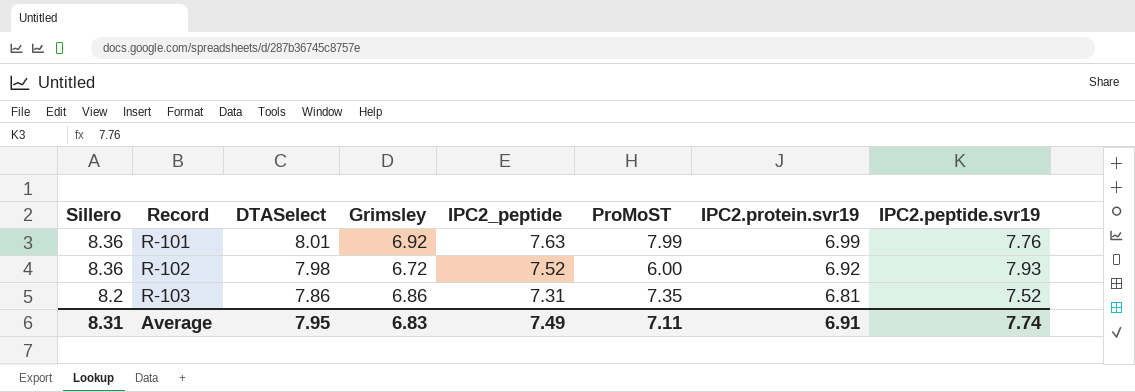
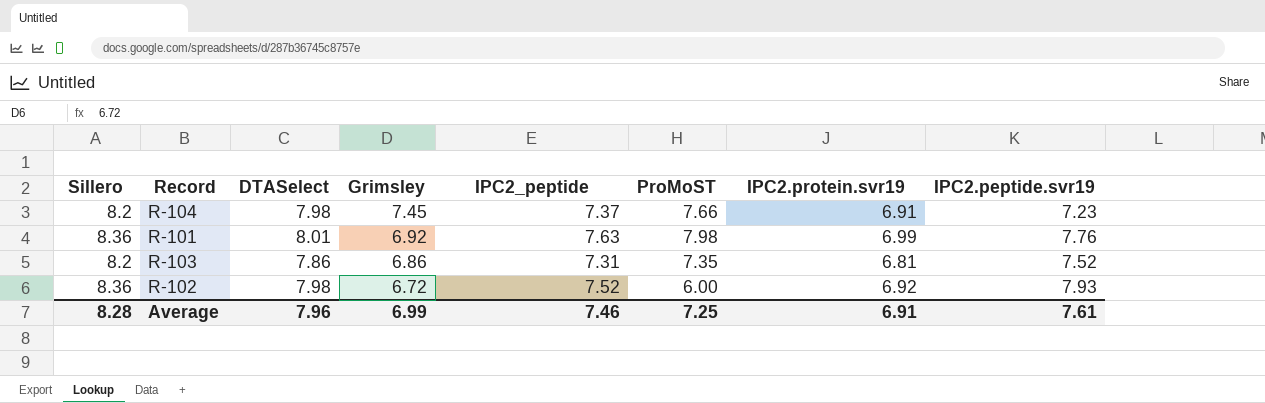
row order: Sillero descending -> Grimsley descending
row R-104: none -> 8.2 | 7.98 | 7.45 | 7.37 | 7.66 | 6.91 | 7.23
R-101 | ProMoST: 7.99 -> 7.98
Average | Sillero: 8.31 -> 8.28
Average | DTASelect: 7.95 -> 7.96
Average | Grimsley: 6.83 -> 6.99
Average | IPC2_peptide: 7.49 -> 7.46
Average | ProMoST: 7.11 -> 7.25
Average | IPC2.peptide.svr19: 7.74 -> 7.61

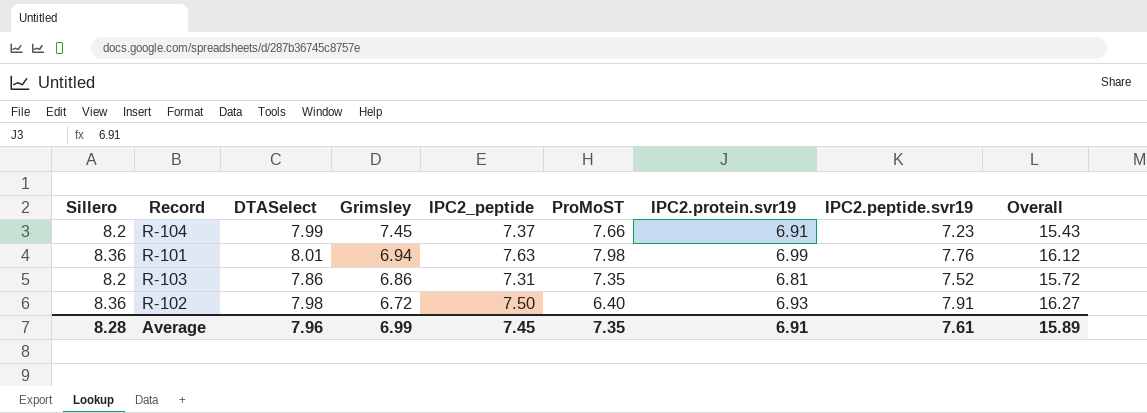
column Overall | formula: none -> [Sillero] + [IPC2.peptide.svr19]
R-104 | DTASelect: 7.98 -> 7.99
R-101 | Grimsley: 6.92 -> 6.94
R-102 | IPC2_peptide: 7.52 -> 7.50
R-102 | ProMoST: 6.00 -> 6.40
R-102 | IPC2.protein.svr19: 6.92 -> 6.93
R-102 | IPC2.peptide.svr19: 7.93 -> 7.91
Average | IPC2_peptide: 7.46 -> 7.45
Average | ProMoST: 7.25 -> 7.35

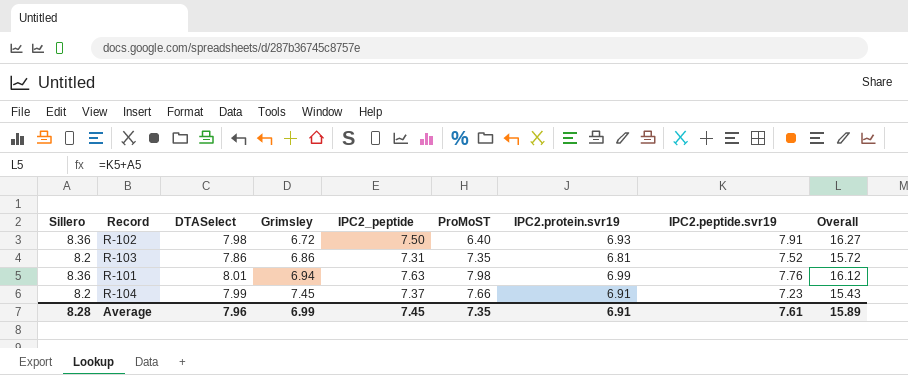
row order: Grimsley descending -> Grimsley ascending

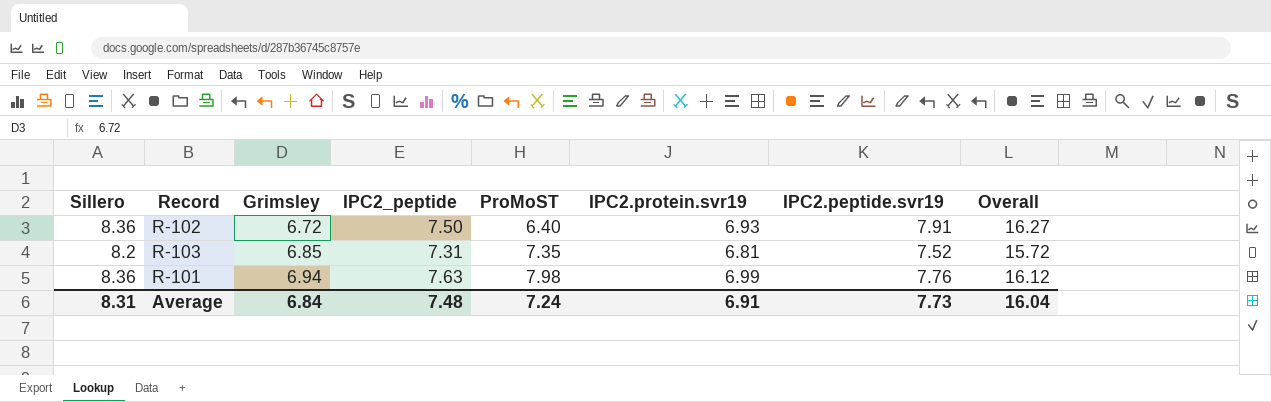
column DTASelect | position: 3 -> none
row R-104: 8.2 | 7.99 | 7.45 | 7.37 | 7.66 | 6.91 | 7.23 | 15.43 -> none
R-103 | Grimsley: 6.86 -> 6.85
Average | Sillero: 8.28 -> 8.31
Average | Grimsley: 6.99 -> 6.84
Average | IPC2_peptide: 7.45 -> 7.48
Average | ProMoST: 7.35 -> 7.24
Average | IPC2.peptide.svr19: 7.61 -> 7.73
Average | Overall: 15.89 -> 16.04

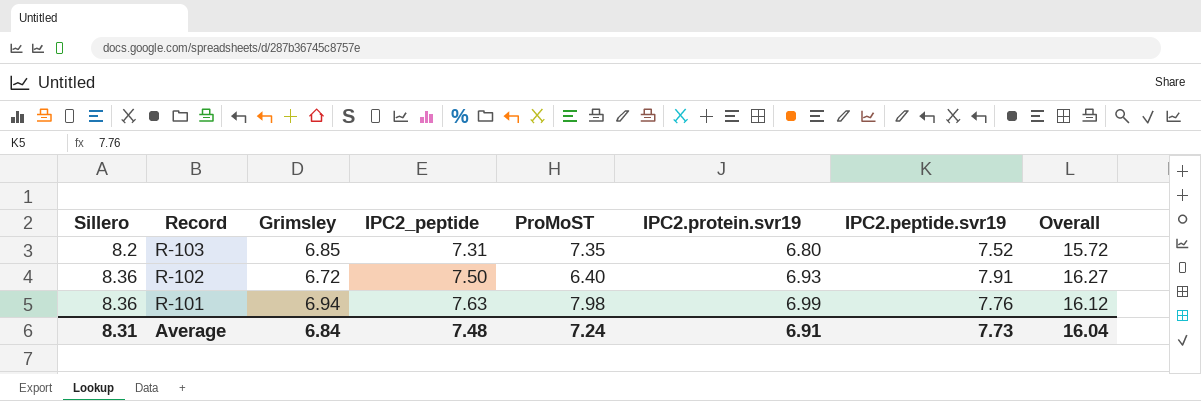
row order: Grimsley ascending -> Sillero ascending
R-103 | IPC2.protein.svr19: 6.81 -> 6.80

